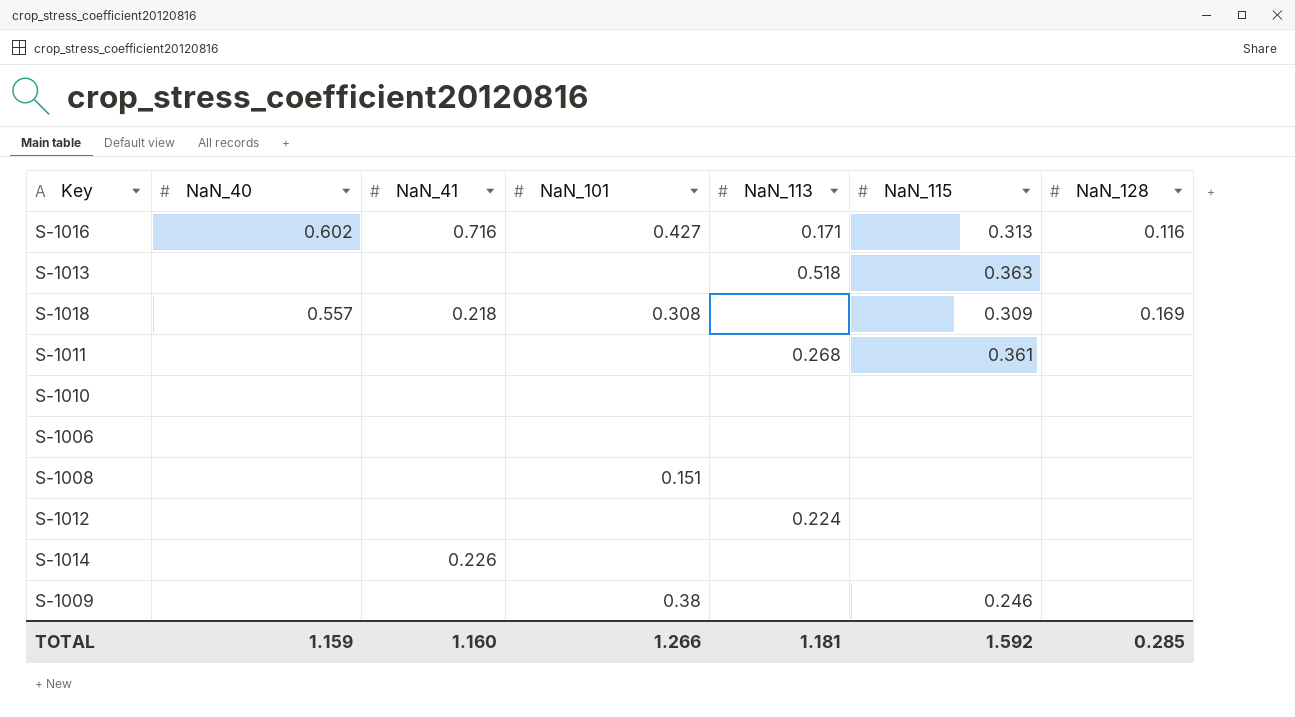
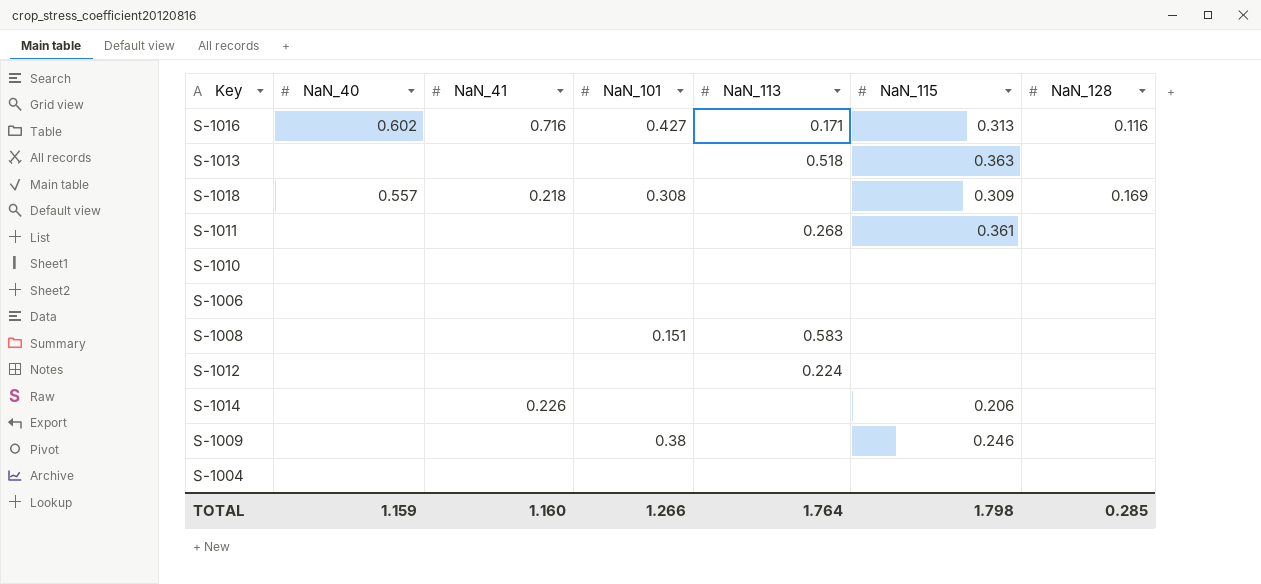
S-1008 | NaN_113: none -> 0.583
S-1014 | NaN_115: none -> 0.206
row S-1004: none -> none | none | none | none | none | none
TOTAL | NaN_113: 1.181 -> 1.764
TOTAL | NaN_115: 1.592 -> 1.798

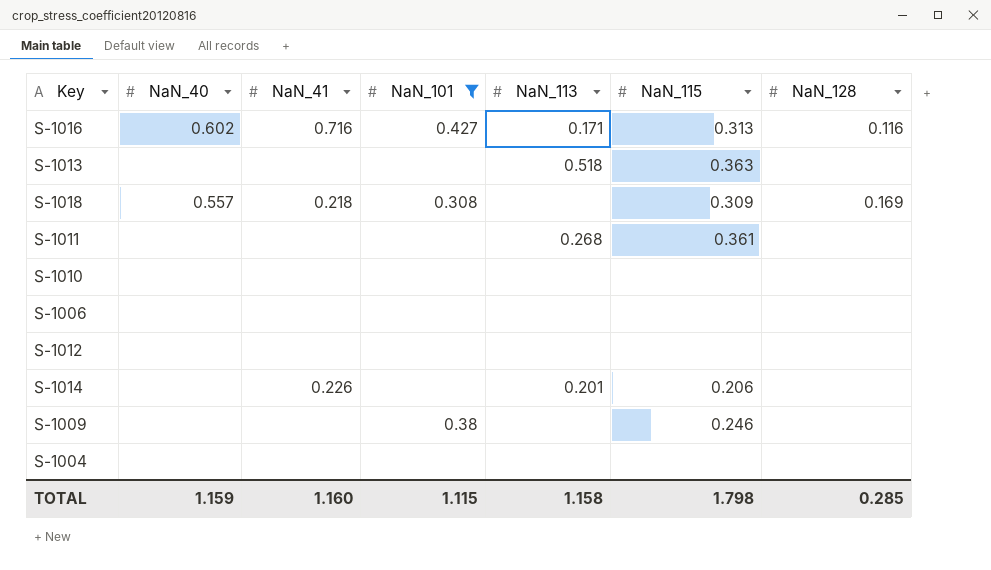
filter: none -> NaN_101 != 0.151
S-1012 | NaN_113: 0.224 -> none
S-1014 | NaN_113: none -> 0.201
TOTAL | NaN_101: 1.266 -> 1.115
TOTAL | NaN_113: 1.764 -> 1.158

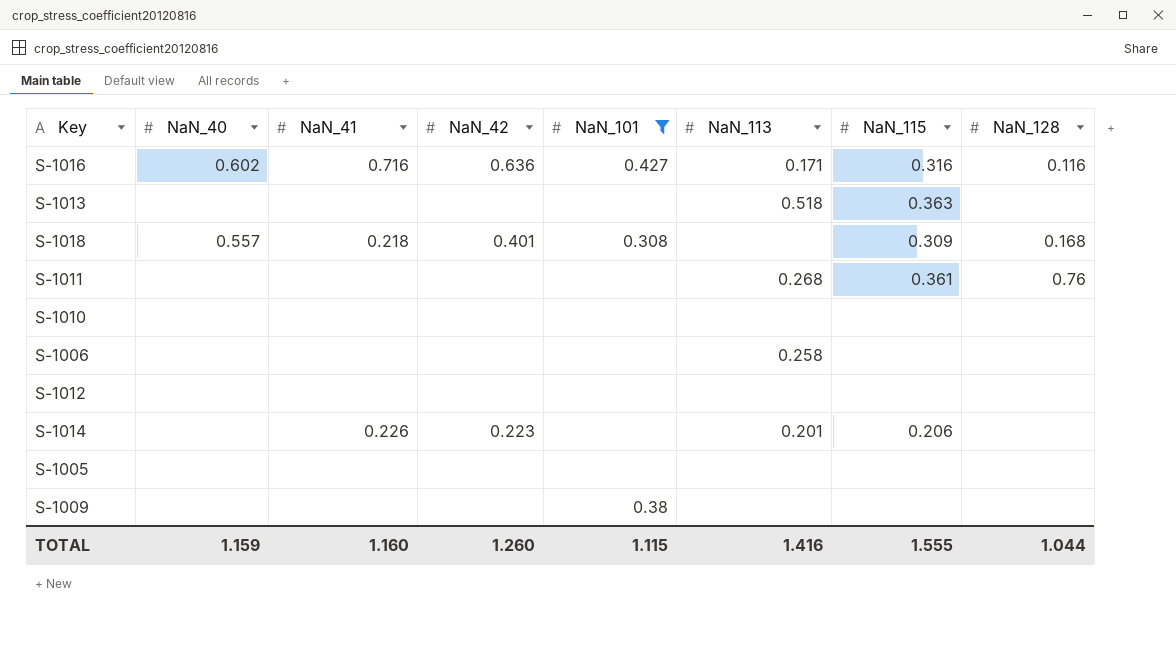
column NaN_42 | position: none -> 4
row S-1004: none | none | none | none | none | none -> none
S-1016 | NaN_115: 0.313 -> 0.316
S-1018 | NaN_128: 0.169 -> 0.168
S-1011 | NaN_128: none -> 0.76
S-1006 | NaN_113: none -> 0.258
row S-1005: none -> none | none | none | none | none | none | none
S-1009 | NaN_115: 0.246 -> none
TOTAL | NaN_113: 1.158 -> 1.416
TOTAL | NaN_115: 1.798 -> 1.555
TOTAL | NaN_128: 0.285 -> 1.044

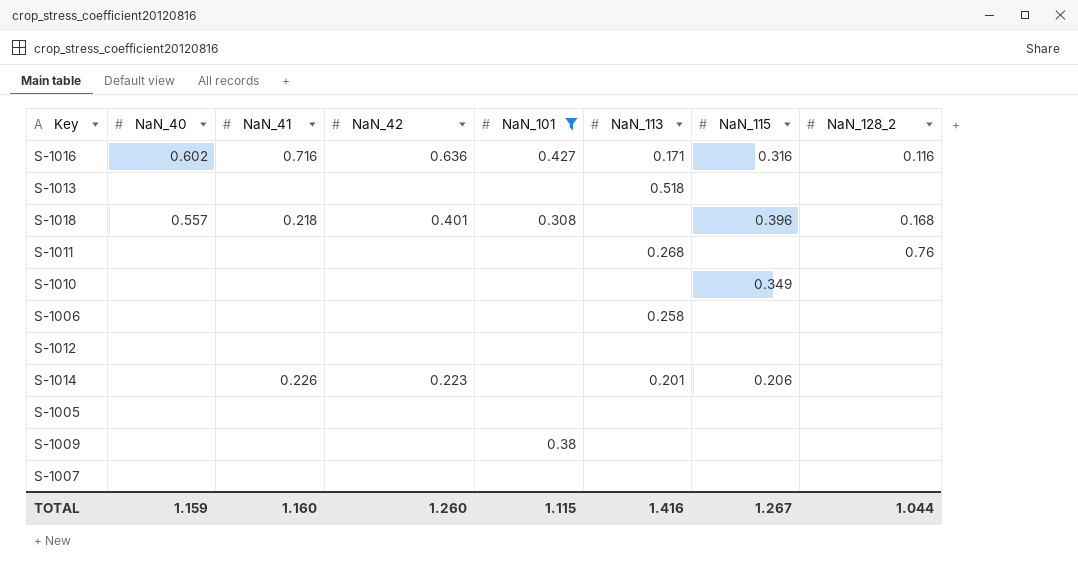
column name: NaN_128 -> NaN_128_2
S-1013 | NaN_115: 0.363 -> none
S-1018 | NaN_115: 0.309 -> 0.396
S-1011 | NaN_115: 0.361 -> none
S-1010 | NaN_115: none -> 0.349
row S-1007: none -> none | none | none | none | none | none | none
TOTAL | NaN_115: 1.555 -> 1.267

